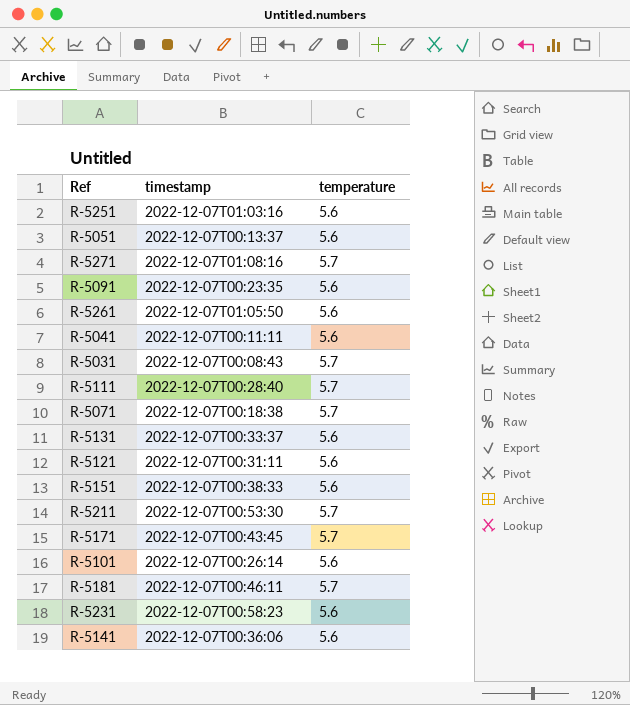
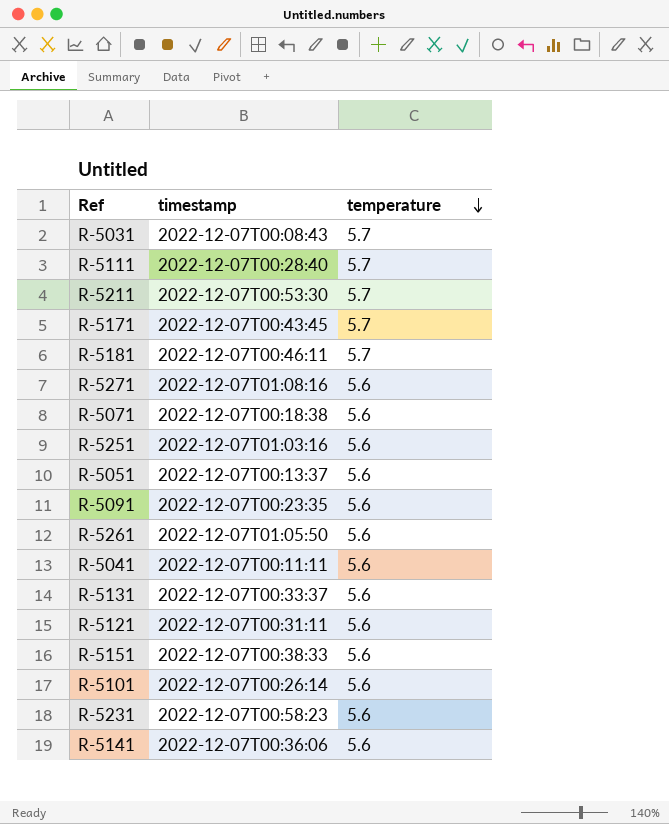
row order: none -> temperature descending
R-5271 | temperature: 5.7 -> 5.6
R-5071 | temperature: 5.7 -> 5.6

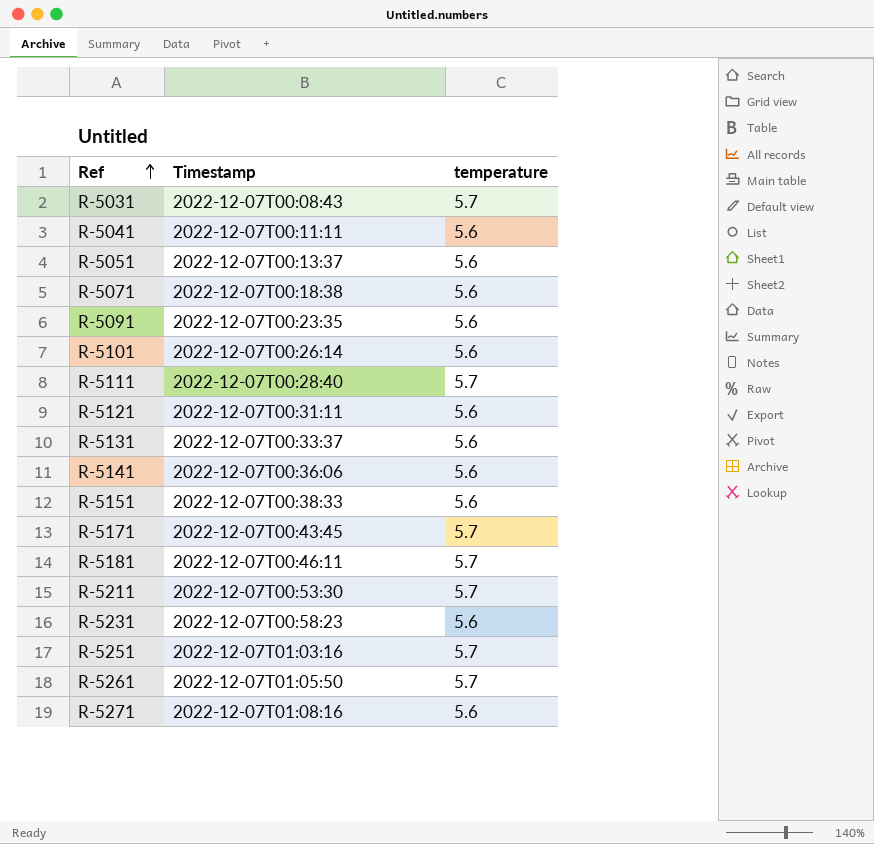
row order: temperature descending -> Ref ascending
column name: timestamp -> Timestamp
R-5251 | temperature: 5.6 -> 5.7
R-5261 | temperature: 5.6 -> 5.7

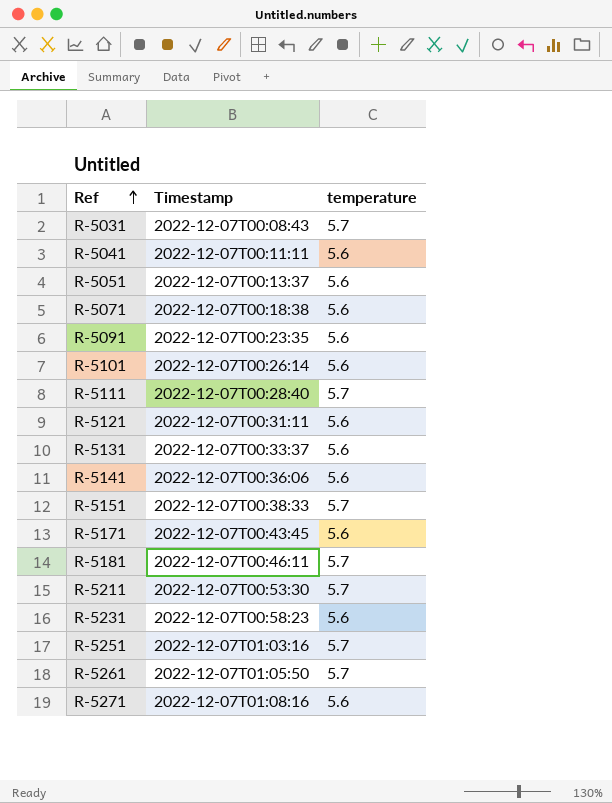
R-5151 | temperature: 5.6 -> 5.7
R-5171 | temperature: 5.7 -> 5.6

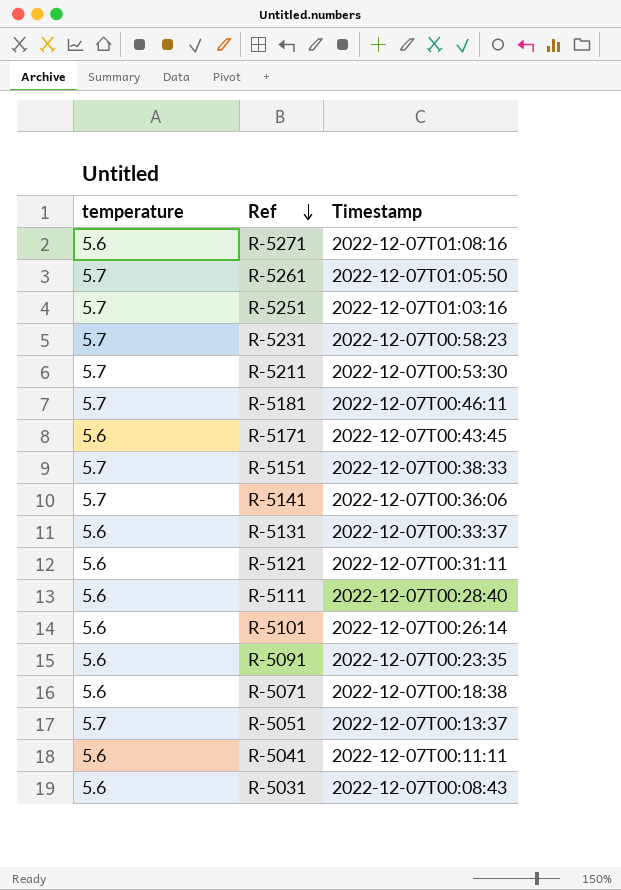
row order: Ref ascending -> Ref descending
column temperature | position: 3 -> 1
R-5231 | temperature: 5.6 -> 5.7
R-5141 | temperature: 5.6 -> 5.7
R-5111 | temperature: 5.7 -> 5.6
R-5051 | temperature: 5.6 -> 5.7
R-5031 | temperature: 5.7 -> 5.6

